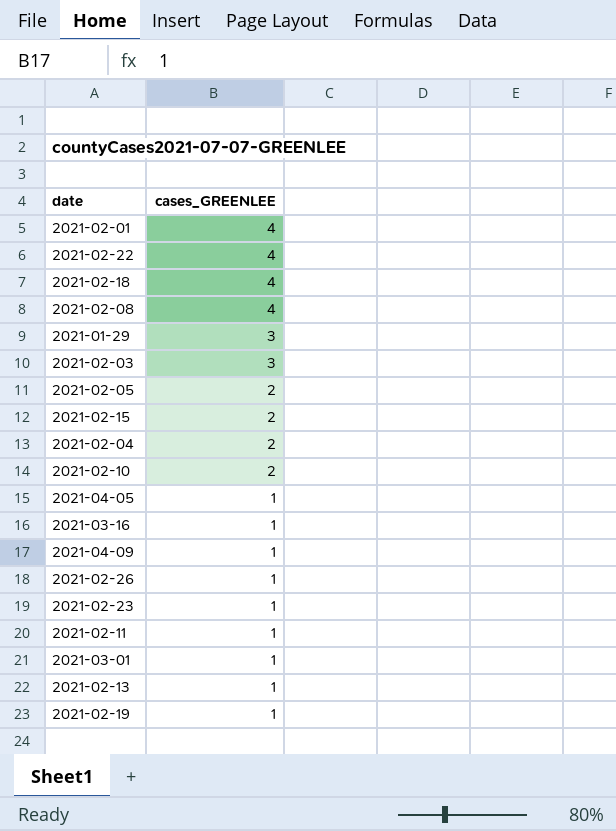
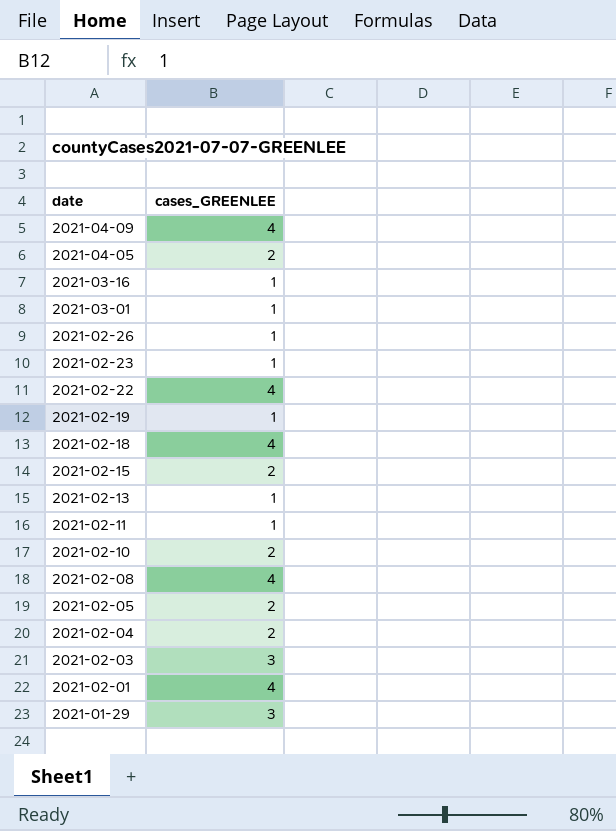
row order: cases_GREENLEE descending -> date descending
2021-04-09 | cases_GREENLEE: 1 -> 4
2021-04-05 | cases_GREENLEE: 1 -> 2

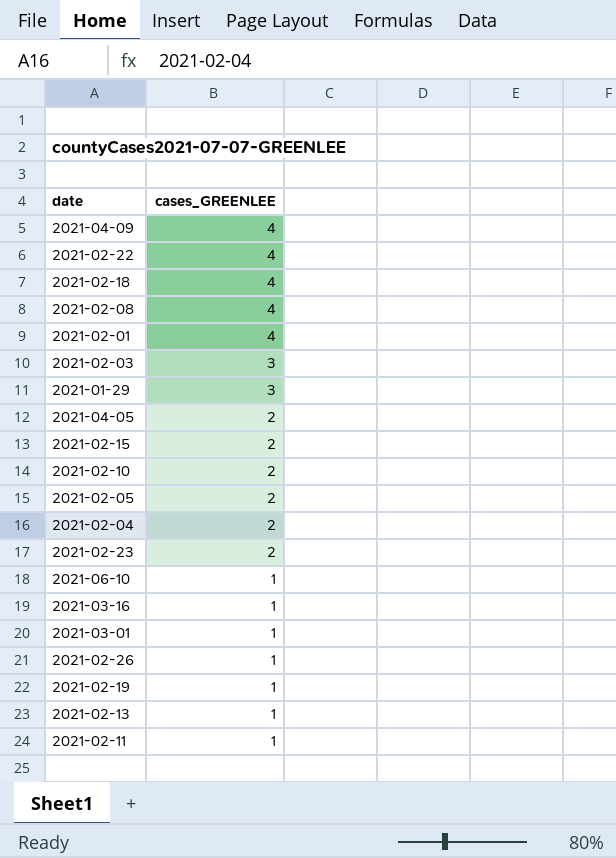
row order: date descending -> cases_GREENLEE descending
2021-02-23 | cases_GREENLEE: 1 -> 2
row 2021-06-10: none -> 1

